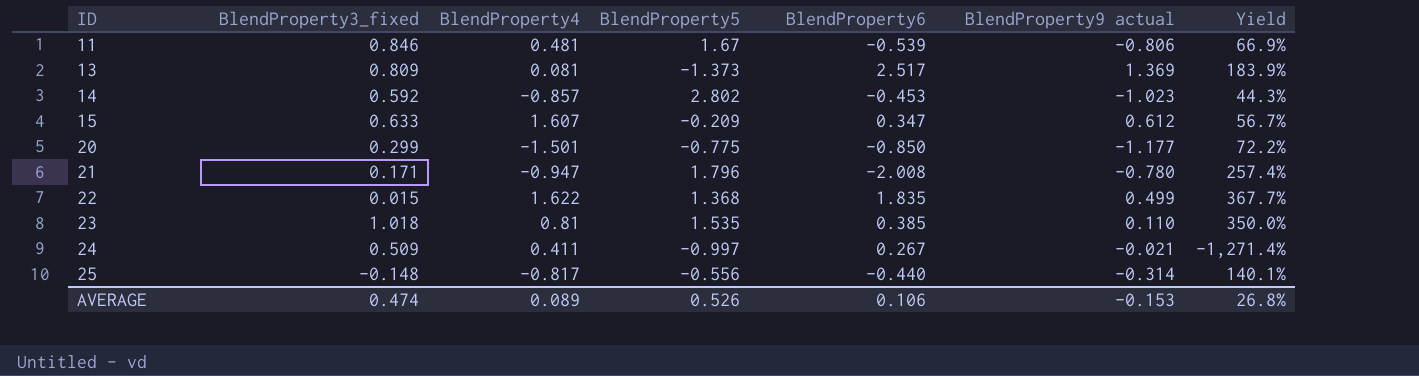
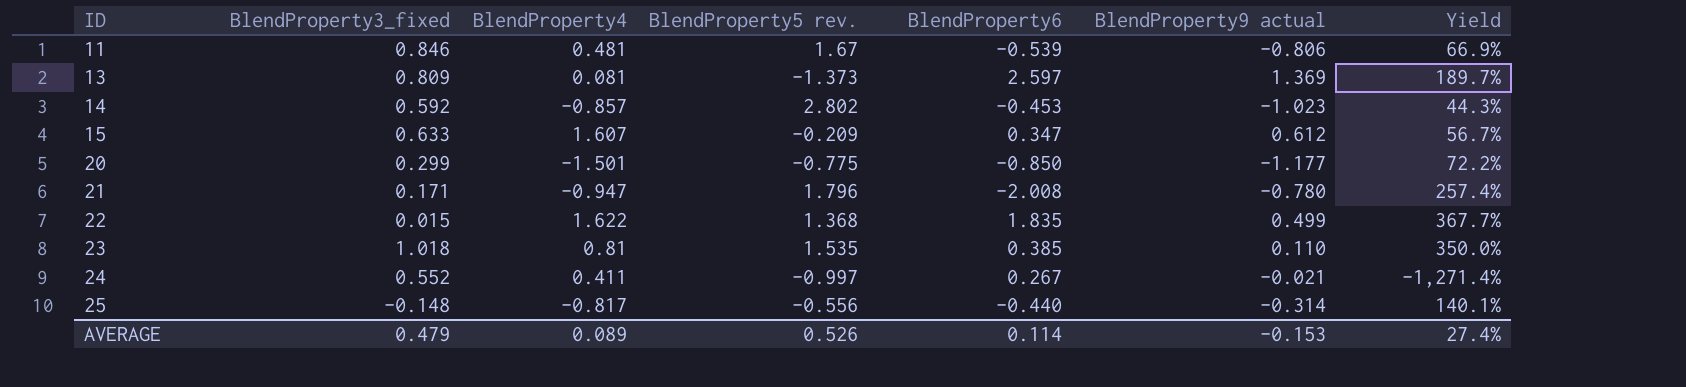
column name: BlendProperty5 -> BlendProperty5 rev.
13 | BlendProperty6: 2.517 -> 2.597
13 | Yield: 183.9% -> 189.7%
24 | BlendProperty3_fixed: 0.509 -> 0.552
AVERAGE | BlendProperty3_fixed: 0.474 -> 0.479
AVERAGE | BlendProperty6: 0.106 -> 0.114
AVERAGE | Yield: 26.8% -> 27.4%

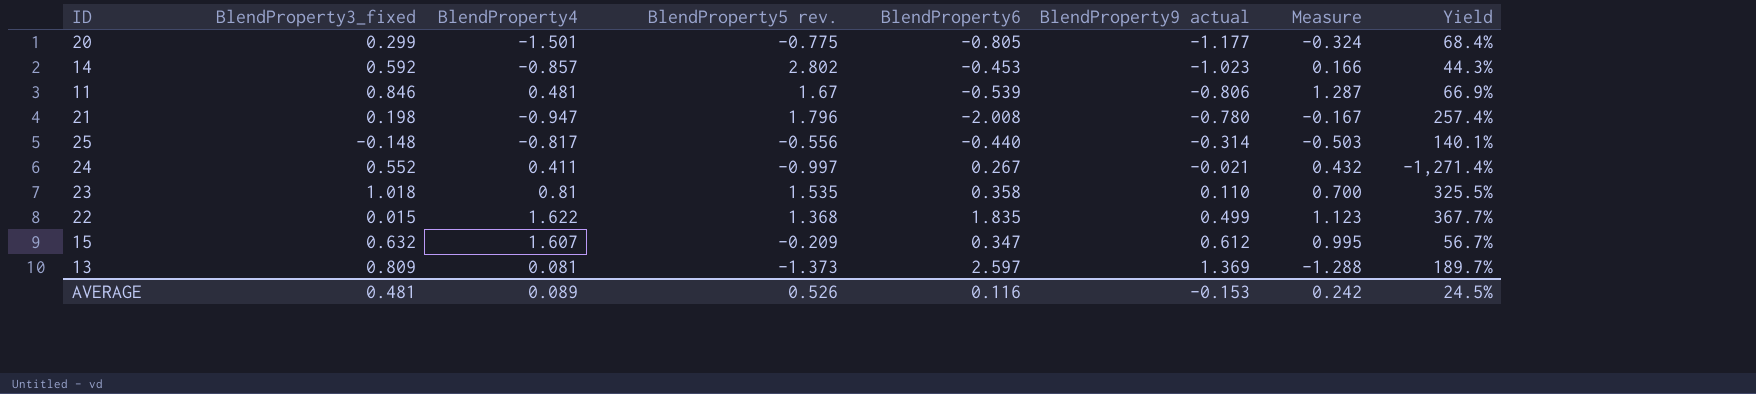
row order: ID ascending -> BlendProperty9 actual ascending
column Measure | formula: none -> [BlendProperty4] - [BlendProperty9 actual]
20 | BlendProperty6: -0.850 -> -0.805
20 | Yield: 72.2% -> 68.4%
21 | BlendProperty3_fixed: 0.171 -> 0.198
23 | BlendProperty6: 0.385 -> 0.358
23 | Yield: 350.0% -> 325.5%
15 | BlendProperty3_fixed: 0.633 -> 0.632
AVERAGE | BlendProperty3_fixed: 0.479 -> 0.481
AVERAGE | BlendProperty6: 0.114 -> 0.116
AVERAGE | Yield: 27.4% -> 24.5%

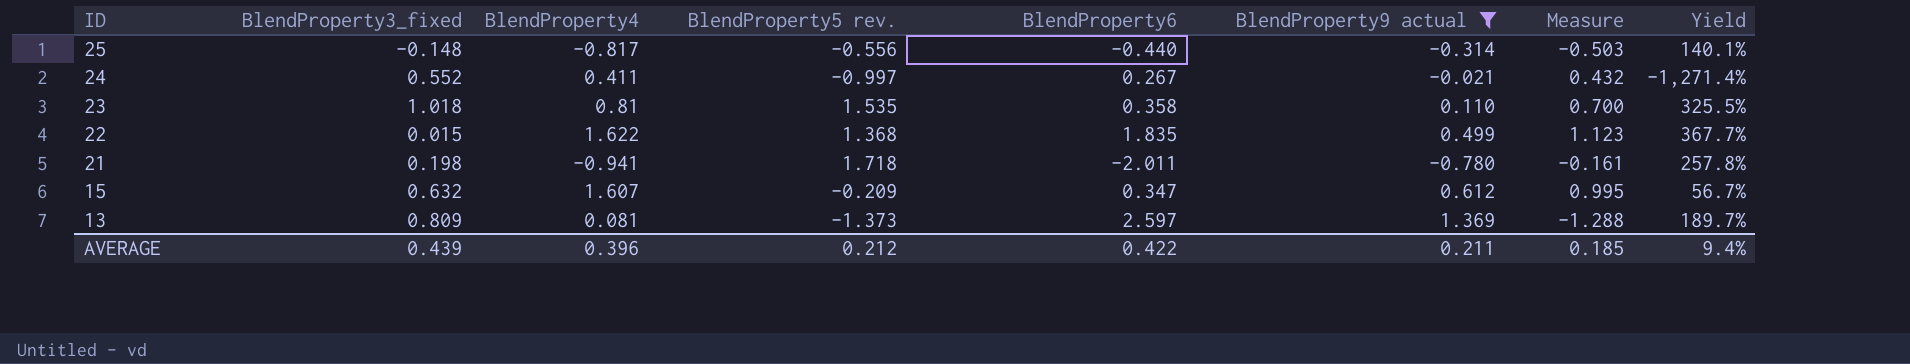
filter: none -> BlendProperty9 actual >= -0.780
row order: BlendProperty9 actual ascending -> ID descending
21 | BlendProperty4: -0.947 -> -0.941
21 | BlendProperty5 rev.: 1.796 -> 1.718
21 | BlendProperty6: -2.008 -> -2.011
21 | Measure: -0.167 -> -0.161
21 | Yield: 257.4% -> 257.8%
AVERAGE | BlendProperty3_fixed: 0.481 -> 0.439
AVERAGE | BlendProperty4: 0.089 -> 0.396
AVERAGE | BlendProperty5 rev.: 0.526 -> 0.212
AVERAGE | BlendProperty6: 0.116 -> 0.422
AVERAGE | BlendProperty9 actual: -0.153 -> 0.211
AVERAGE | Measure: 0.242 -> 0.185
AVERAGE | Yield: 24.5% -> 9.4%

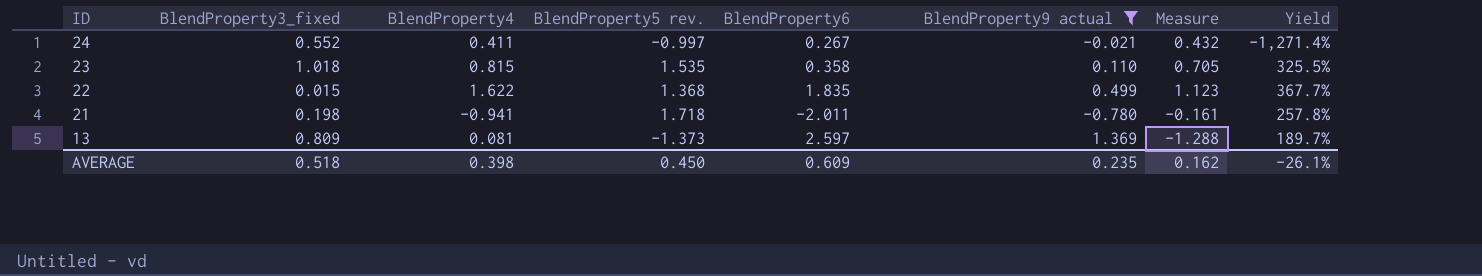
row 25: -0.148 | -0.817 | -0.556 | -0.440 | -0.314 | -0.503 | 140.1% -> none
row 15: 0.632 | 1.607 | -0.209 | 0.347 | 0.612 | 0.995 | 56.7% -> none
23 | BlendProperty4: 0.81 -> 0.815
23 | Measure: 0.700 -> 0.705
AVERAGE | BlendProperty3_fixed: 0.439 -> 0.518
AVERAGE | BlendProperty4: 0.396 -> 0.398
AVERAGE | BlendProperty5 rev.: 0.212 -> 0.450
AVERAGE | BlendProperty6: 0.422 -> 0.609
AVERAGE | BlendProperty9 actual: 0.211 -> 0.235
AVERAGE | Measure: 0.185 -> 0.162
AVERAGE | Yield: 9.4% -> -26.1%

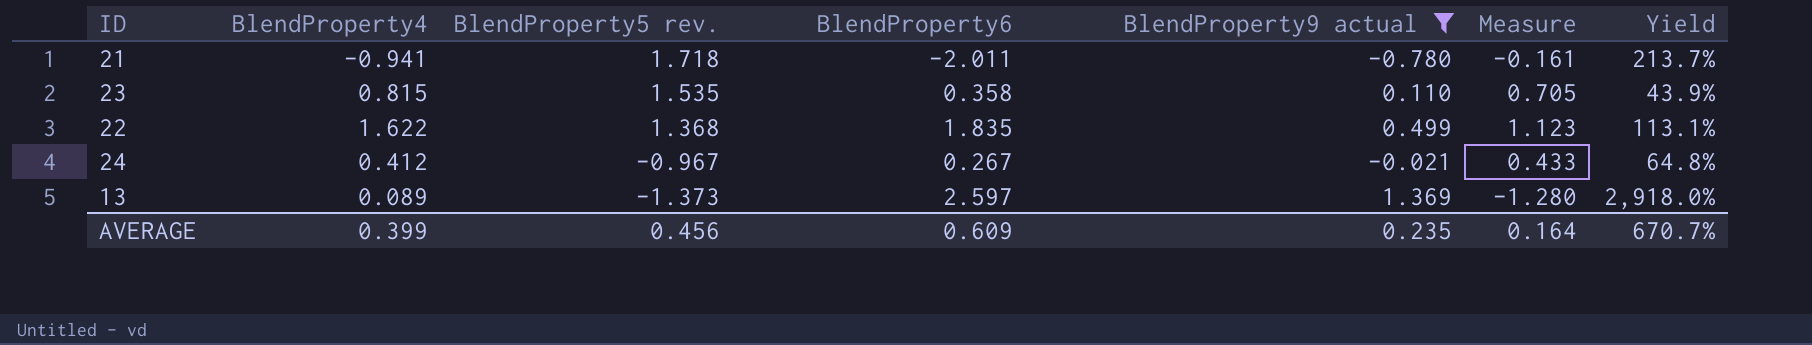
row order: ID descending -> BlendProperty5 rev. descending
column BlendProperty3_fixed | position: 2 -> none
column Yield | formula: [BlendProperty6] / [BlendProperty9 actual] -> [BlendProperty6] / [BlendProperty4]
24 | BlendProperty4: 0.411 -> 0.412
24 | BlendProperty5 rev.: -0.997 -> -0.967
24 | Measure: 0.432 -> 0.433
13 | BlendProperty4: 0.081 -> 0.089
13 | Measure: -1.288 -> -1.280
AVERAGE | BlendProperty4: 0.398 -> 0.399
AVERAGE | BlendProperty5 rev.: 0.450 -> 0.456
AVERAGE | Measure: 0.162 -> 0.164
AVERAGE | Yield: -26.1% -> 670.7%

